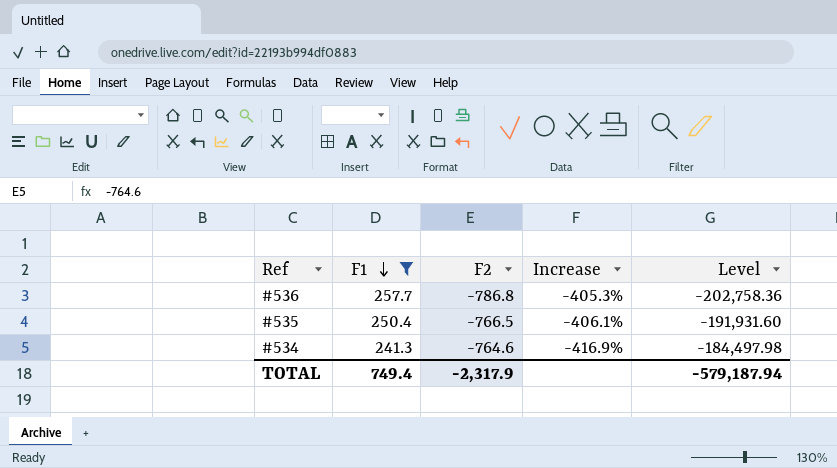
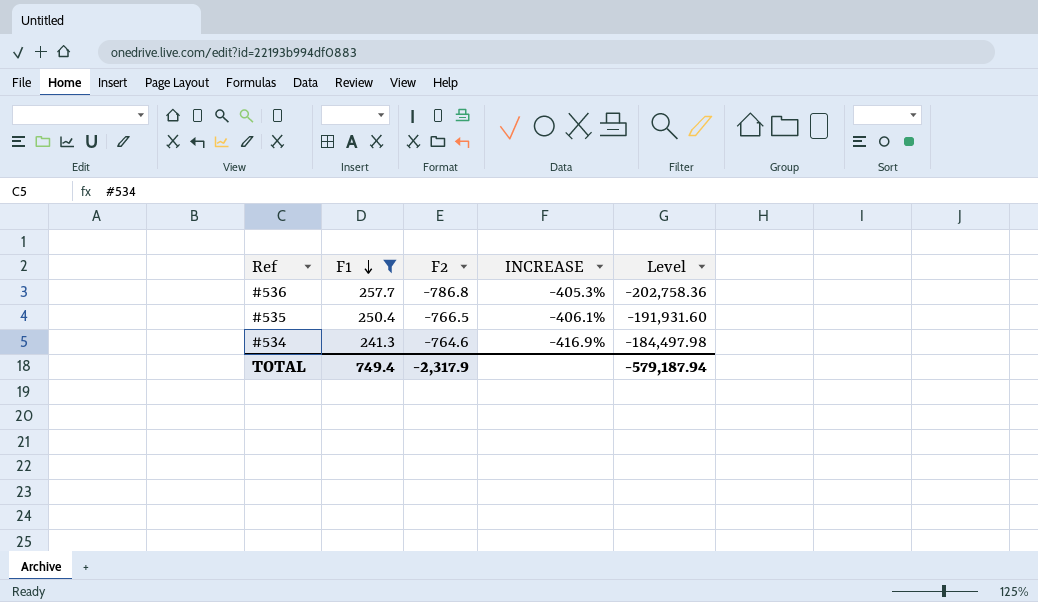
column name: Increase -> INCREASE

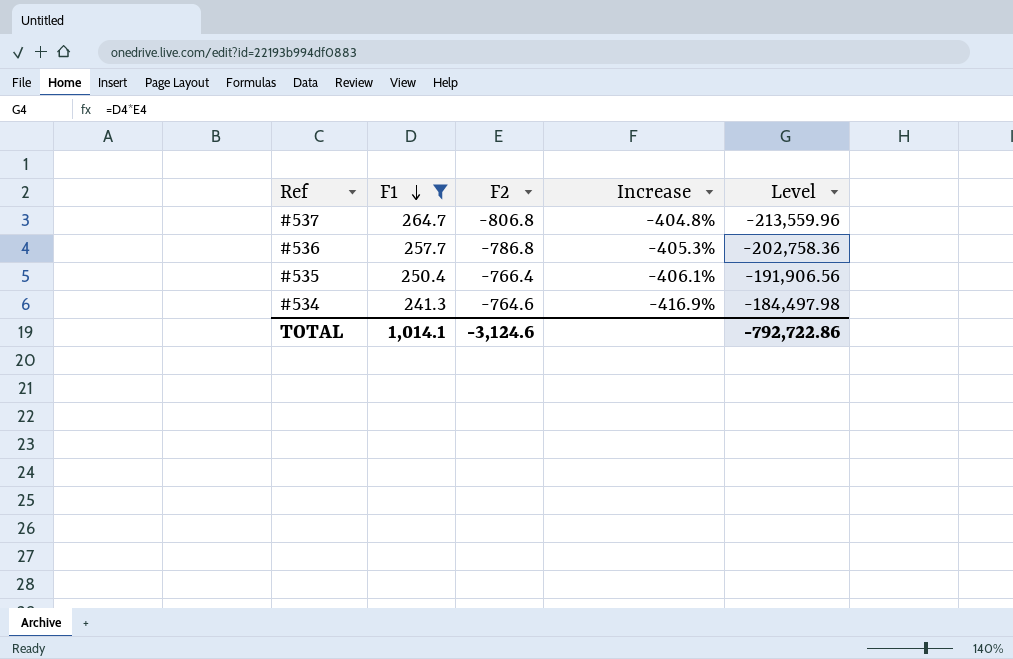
column name: INCREASE -> Increase
row #537: none -> 264.7 | -806.8 | -404.8% | -213,559.96
#535 | F2: -766.5 -> -766.4
#535 | Level: -191,931.60 -> -191,906.56
TOTAL | F1: 749.4 -> 1,014.1
TOTAL | F2: -2,317.9 -> -3,124.6
TOTAL | Level: -579,187.94 -> -792,722.86

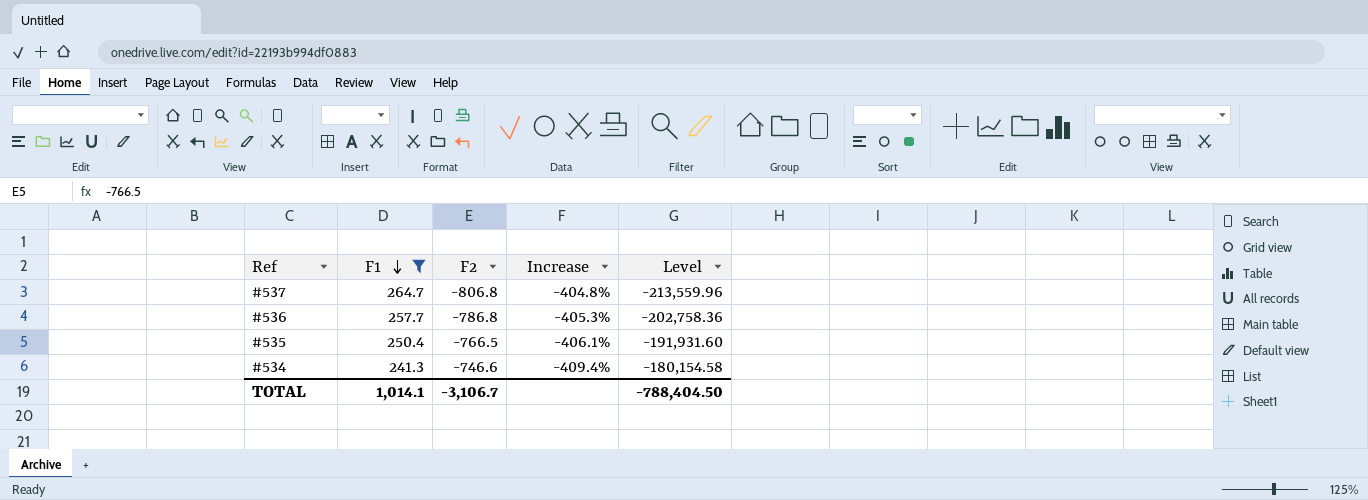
#535 | F2: -766.4 -> -766.5
#535 | Level: -191,906.56 -> -191,931.60
#534 | F2: -764.6 -> -746.6
#534 | Increase: -416.9% -> -409.4%
#534 | Level: -184,497.98 -> -180,154.58
TOTAL | F2: -3,124.6 -> -3,106.7
TOTAL | Level: -792,722.86 -> -788,404.50

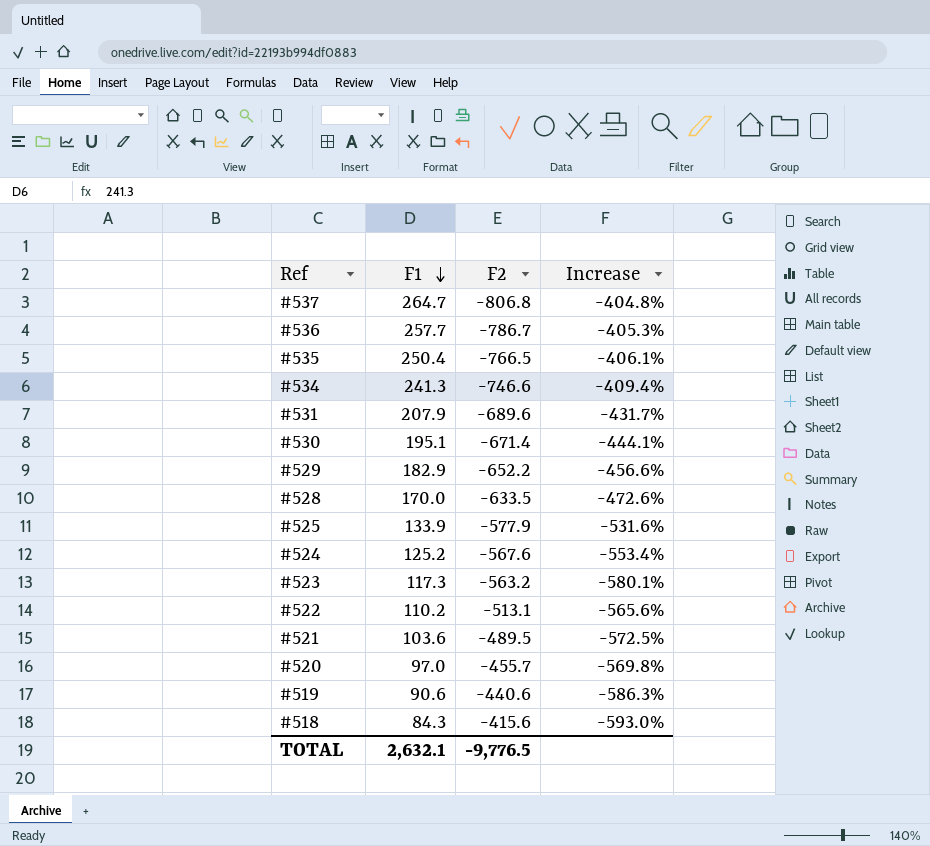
filter: F1 >= 241.3 -> none
column Level | formula: [F1] * [F2] -> none
#536 | F2: -786.8 -> -786.7
TOTAL | F1: 1,014.1 -> 2,632.1
TOTAL | F2: -3,106.7 -> -9,776.5

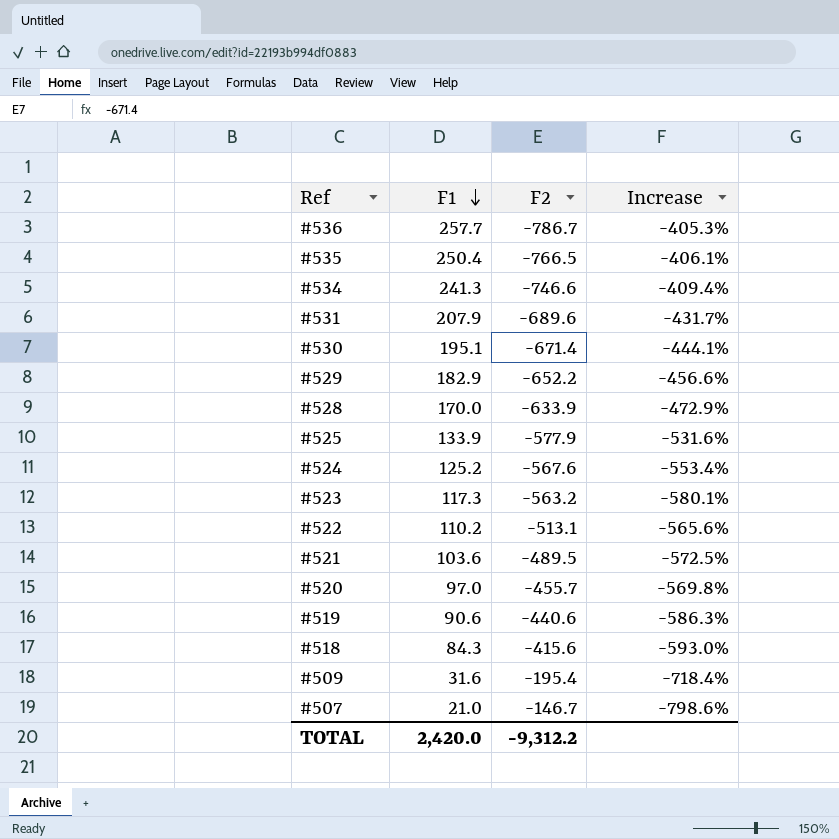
row #537: 264.7 | -806.8 | -404.8% -> none
#528 | F2: -633.5 -> -633.9
#528 | Increase: -472.6% -> -472.9%
row #509: none -> 31.6 | -195.4 | -718.4%
row #507: none -> 21.0 | -146.7 | -798.6%
TOTAL | F1: 2,632.1 -> 2,420.0
TOTAL | F2: -9,776.5 -> -9,312.2

